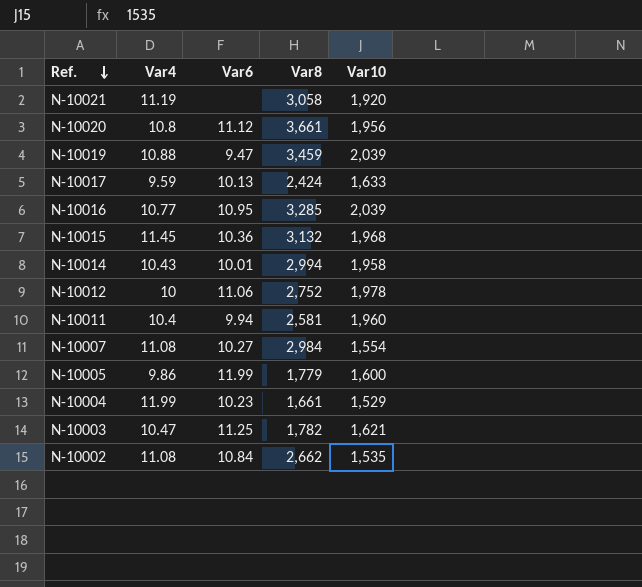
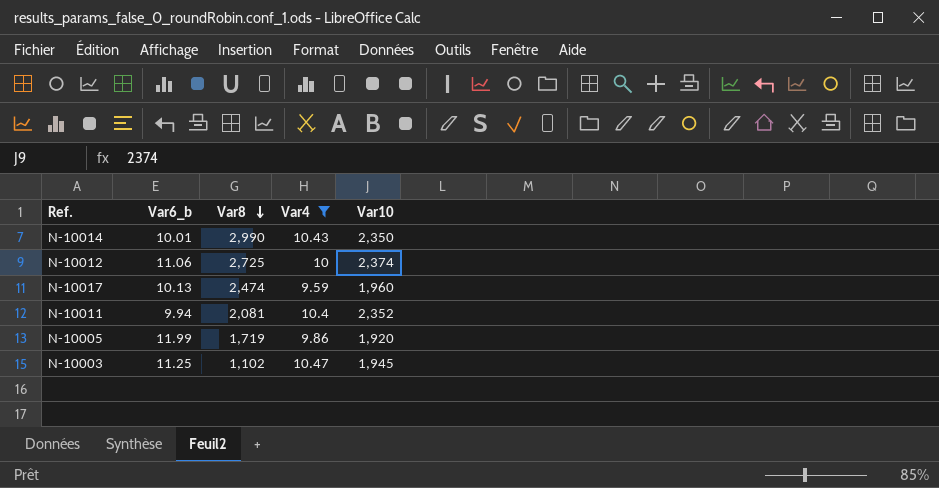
filter: none -> Var4 <= 10.47
row order: Ref. descending -> Var8 descending
column name: Var6 -> Var6_b
column Var4 | position: 2 -> 4
N-10014 | Var8: 2,994 -> 2,990
N-10014 | Var10: 1,958 -> 2,350
N-10012 | Var8: 2,752 -> 2,725
N-10012 | Var10: 1,978 -> 2,374
N-10017 | Var8: 2,424 -> 2,474
N-10017 | Var10: 1,633 -> 1,960
N-10011 | Var8: 2,581 -> 2,081
N-10011 | Var10: 1,960 -> 2,352
N-10005 | Var8: 1,779 -> 1,719
N-10005 | Var10: 1,600 -> 1,920
N-10003 | Var8: 1,782 -> 1,102
N-10003 | Var10: 1,621 -> 1,945

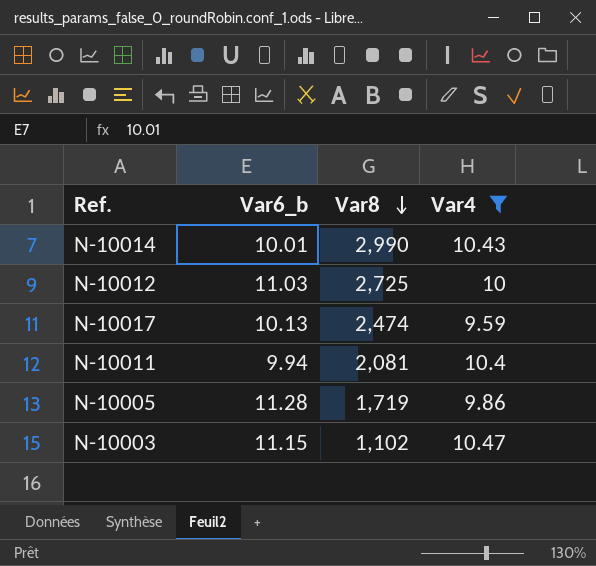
column Var10 | position: 5 -> none
N-10012 | Var6_b: 11.06 -> 11.03
N-10005 | Var6_b: 11.99 -> 11.28
N-10003 | Var6_b: 11.25 -> 11.15

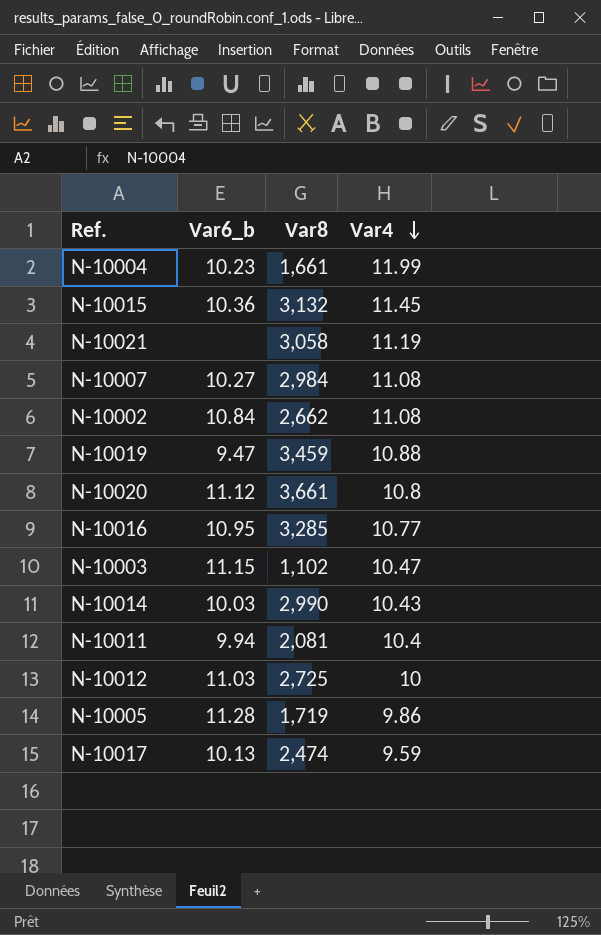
filter: Var4 <= 10.47 -> none
row order: Var8 descending -> Var4 descending
N-10014 | Var6_b: 10.01 -> 10.03

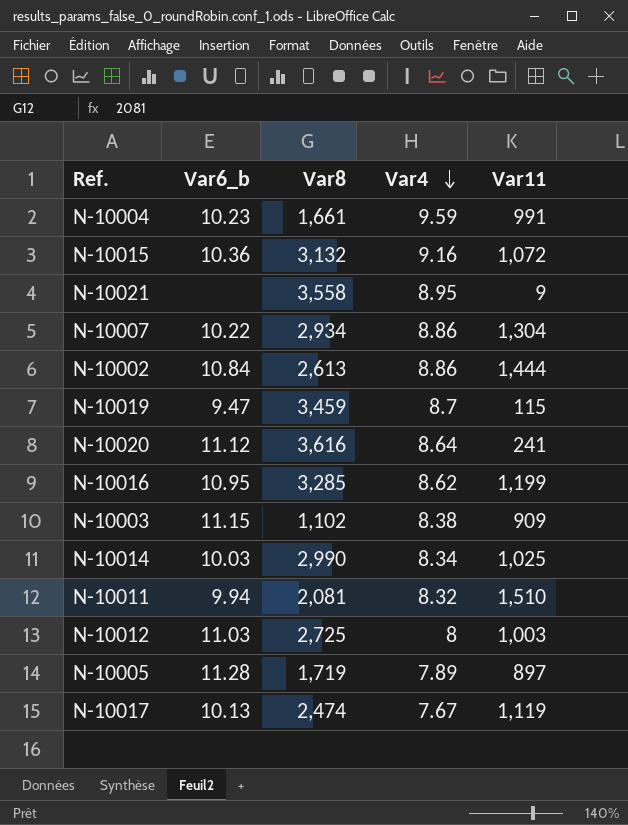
column Var11 | position: none -> 5
N-10004 | Var4: 11.99 -> 9.59
N-10015 | Var4: 11.45 -> 9.16
N-10021 | Var8: 3,058 -> 3,558
N-10021 | Var4: 11.19 -> 8.95
N-10007 | Var6_b: 10.27 -> 10.22
N-10007 | Var8: 2,984 -> 2,934
N-10007 | Var4: 11.08 -> 8.86
N-10002 | Var8: 2,662 -> 2,613
N-10002 | Var4: 11.08 -> 8.86
N-10019 | Var4: 10.88 -> 8.7
N-10020 | Var8: 3,661 -> 3,616
N-10020 | Var4: 10.8 -> 8.64
N-10016 | Var4: 10.77 -> 8.62
N-10003 | Var4: 10.47 -> 8.38
N-10014 | Var4: 10.43 -> 8.34
N-10011 | Var4: 10.4 -> 8.32
N-10012 | Var4: 10 -> 8
N-10005 | Var4: 9.86 -> 7.89
N-10017 | Var4: 9.59 -> 7.67

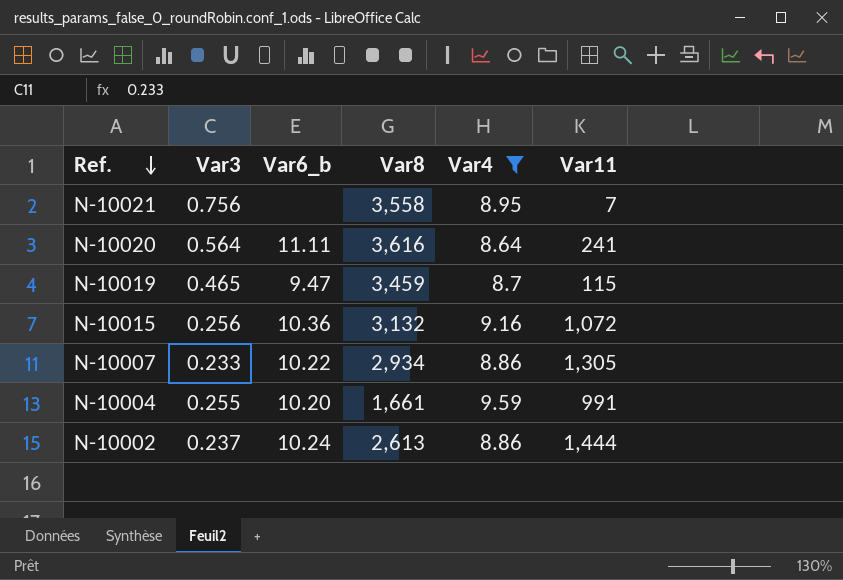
filter: none -> Var4 >= 8.64
row order: Var4 descending -> Ref. descending
column Var3 | position: none -> 2
N-10021 | Var11: 9 -> 7
N-10020 | Var6_b: 11.12 -> 11.11
N-10007 | Var11: 1,304 -> 1,305
N-10004 | Var6_b: 10.23 -> 10.20
N-10002 | Var6_b: 10.84 -> 10.24

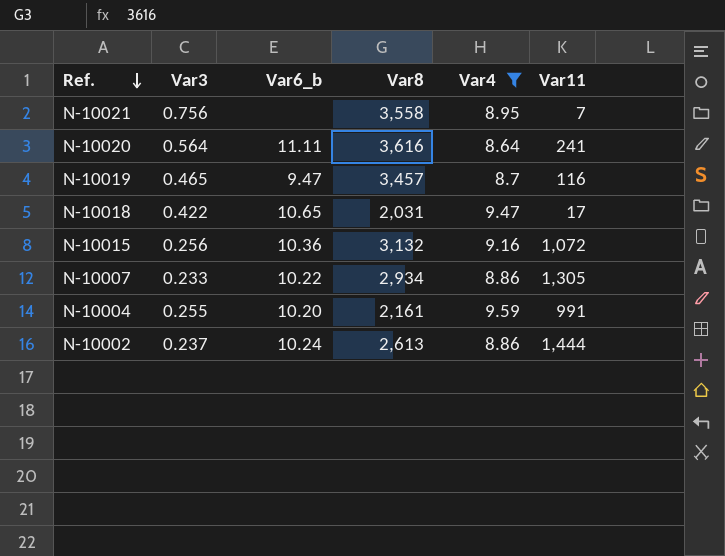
N-10019 | Var8: 3,459 -> 3,457
N-10019 | Var11: 115 -> 116
row N-10018: none -> 0.422 | 10.65 | 2,031 | 9.47 | 17
N-10004 | Var8: 1,661 -> 2,161

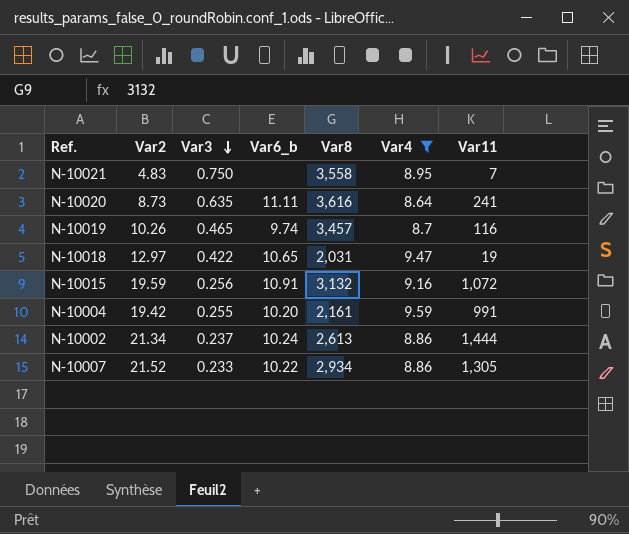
row order: Ref. descending -> Var3 descending
column Var2 | position: none -> 2
N-10021 | Var3: 0.756 -> 0.750
N-10020 | Var3: 0.564 -> 0.635
N-10019 | Var6_b: 9.47 -> 9.74
N-10018 | Var11: 17 -> 19
N-10015 | Var6_b: 10.36 -> 10.91

